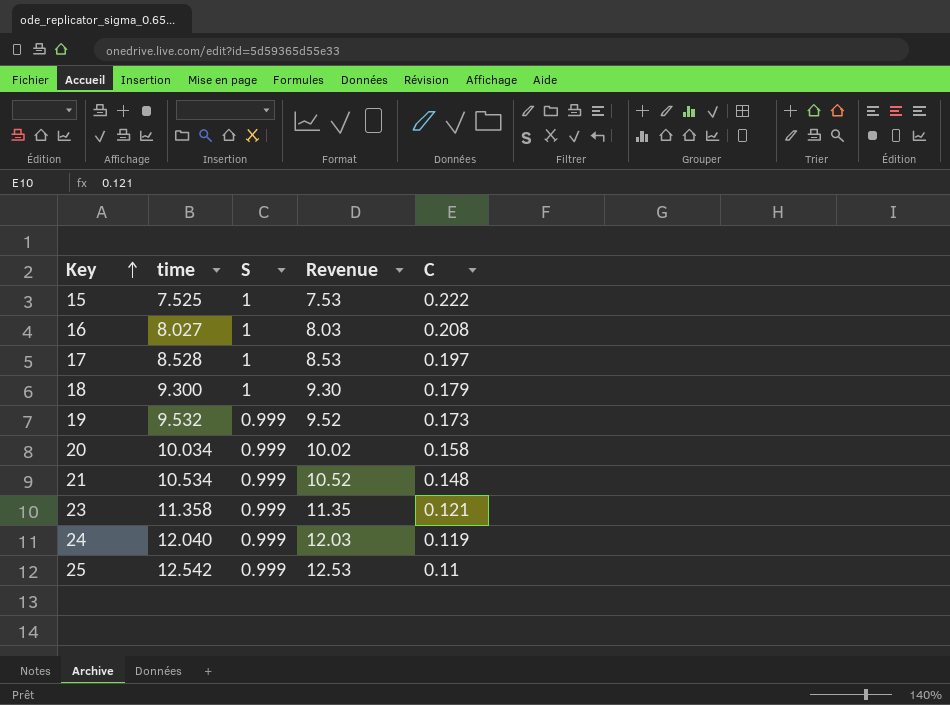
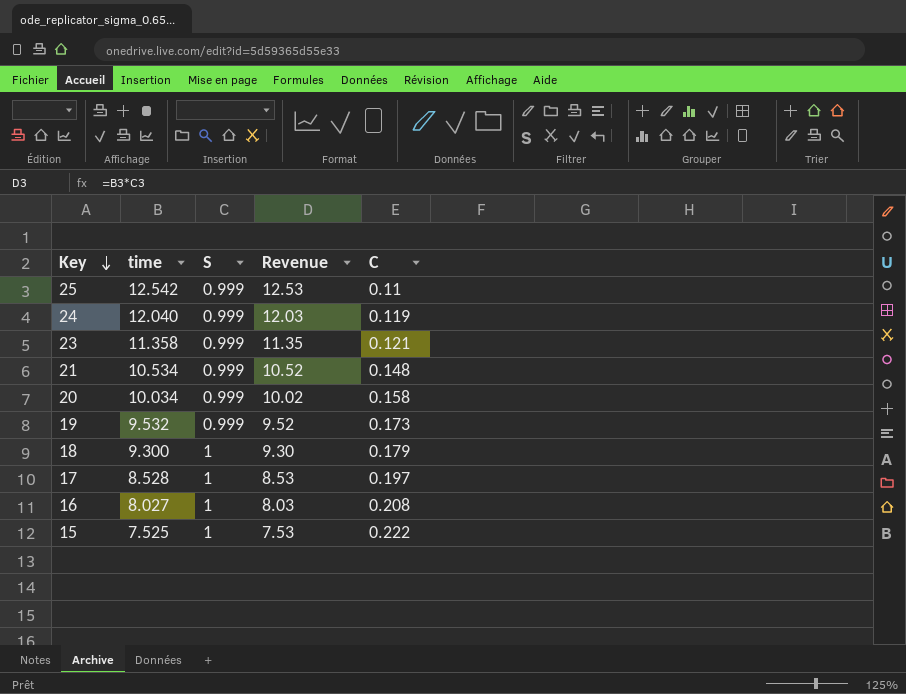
row order: Key ascending -> Key descending

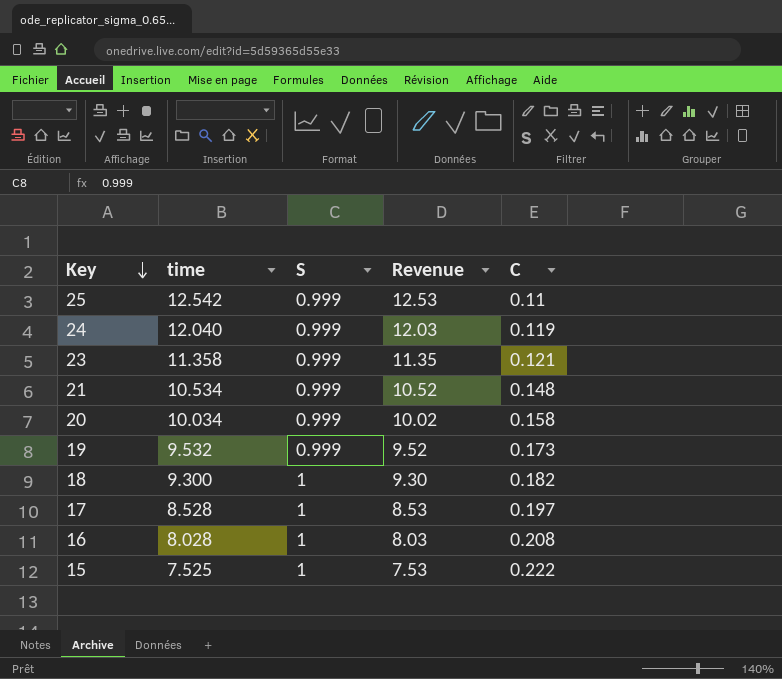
18 | C: 0.179 -> 0.182
16 | time: 8.027 -> 8.028

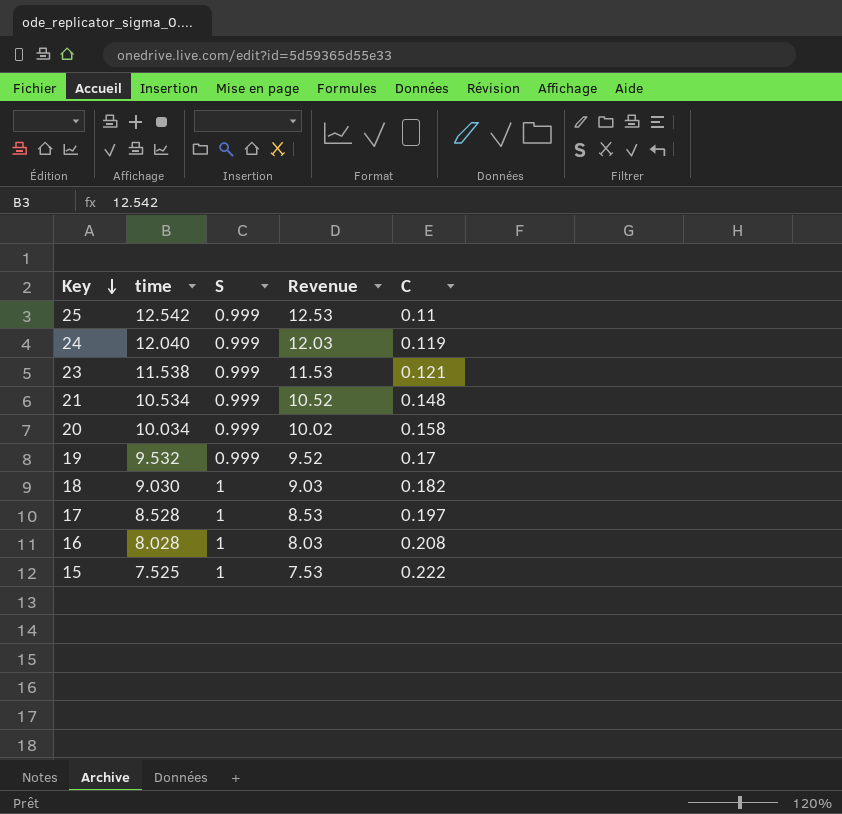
23 | time: 11.358 -> 11.538
23 | Revenue: 11.35 -> 11.53
19 | C: 0.173 -> 0.17
18 | time: 9.300 -> 9.030
18 | Revenue: 9.30 -> 9.03

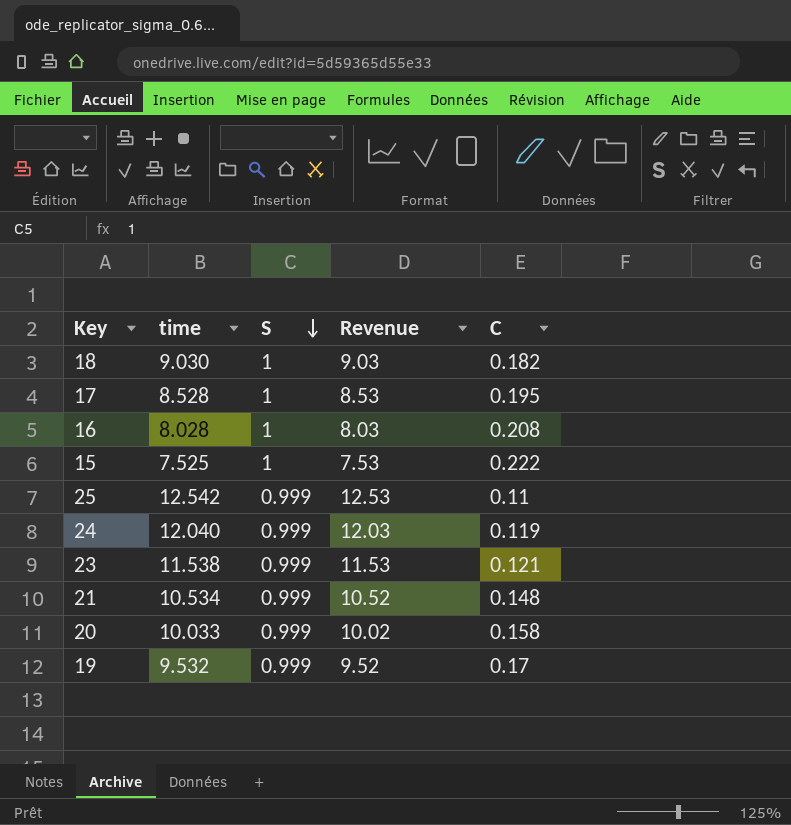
row order: Key descending -> S descending
17 | C: 0.197 -> 0.195
20 | time: 10.034 -> 10.033

